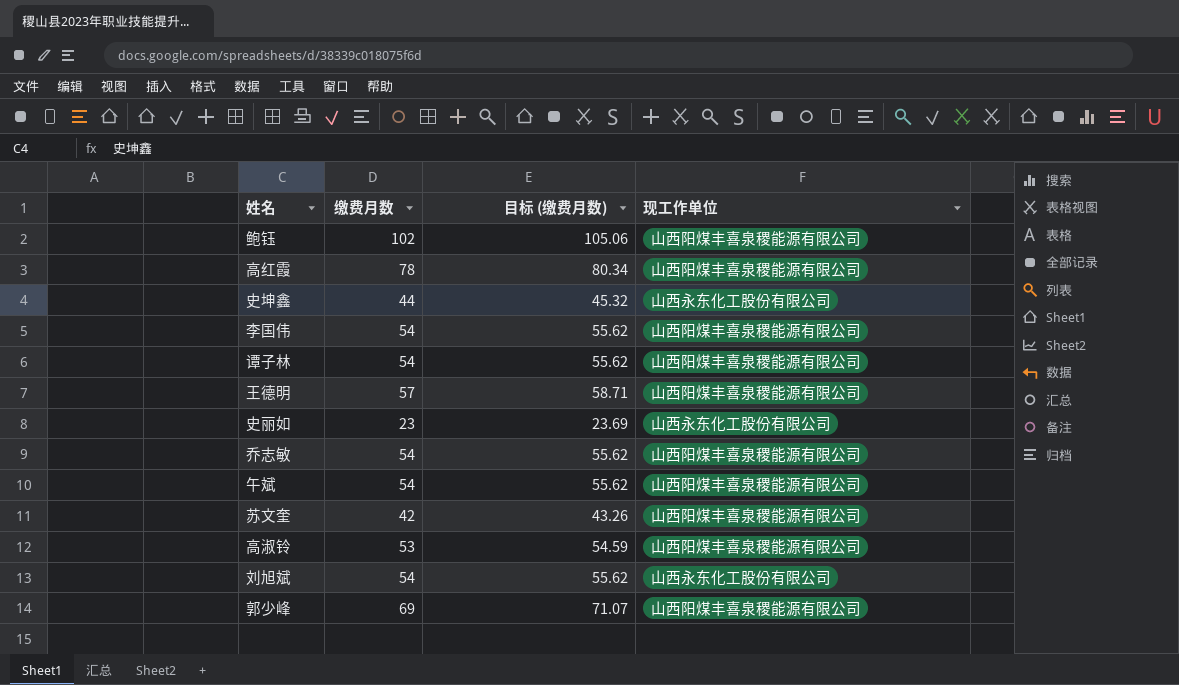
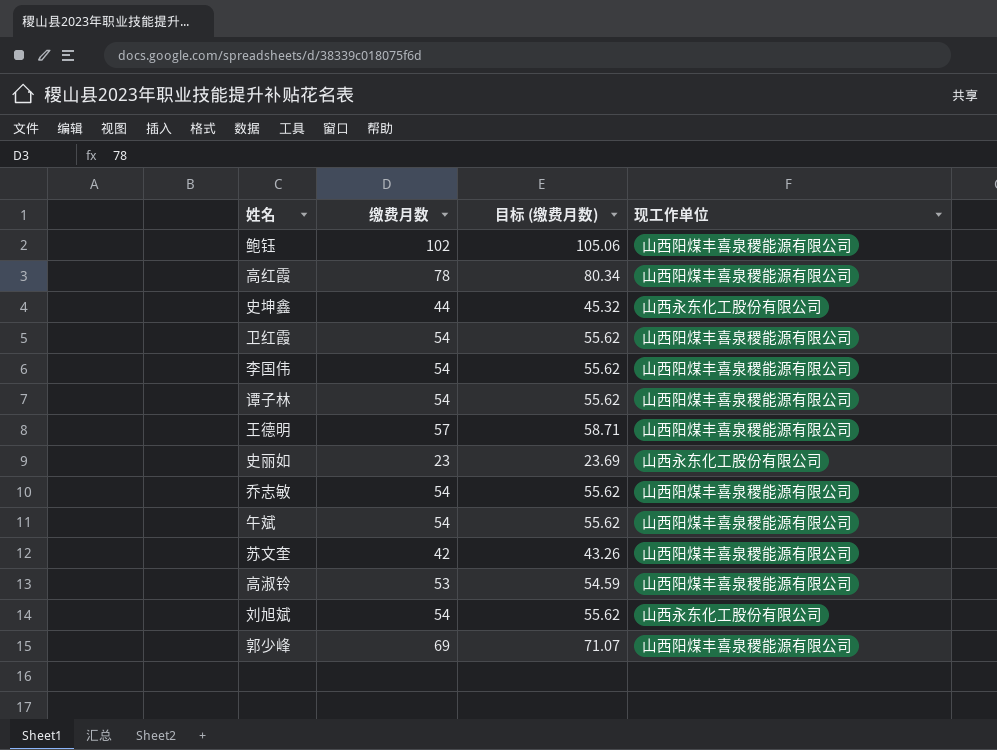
row 卫红霞: none -> 54 | 55.62 | 山西阳煤丰喜泉稷能源有限公司

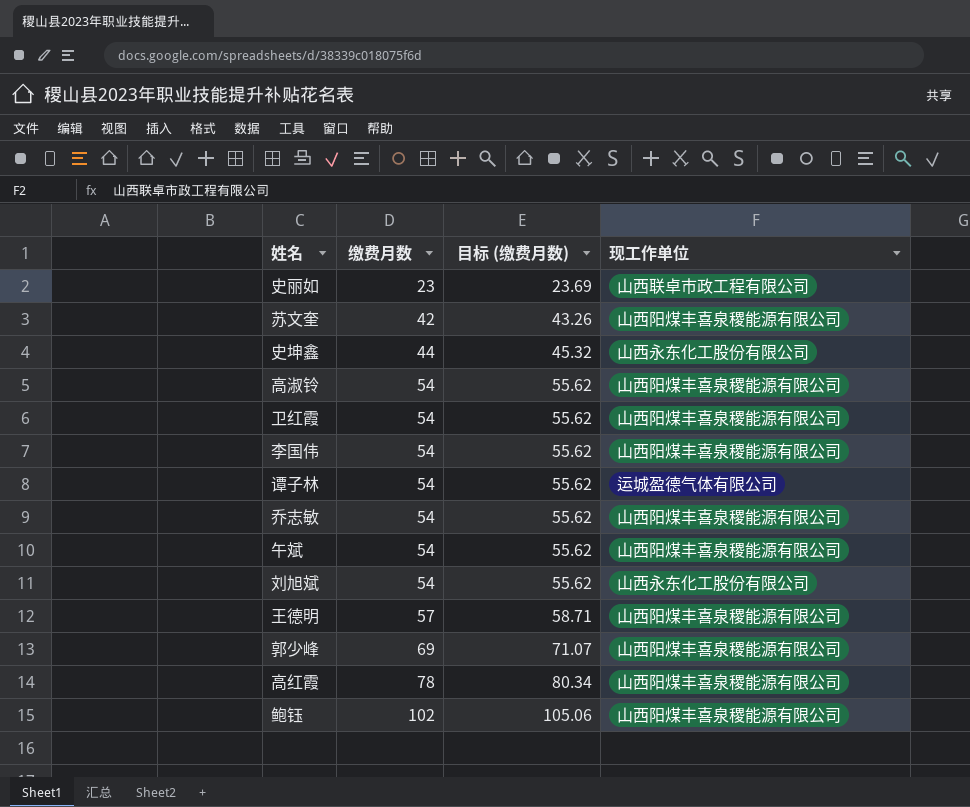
row order: none -> 缴费月数 ascending
史丽如 | 现工作单位: 山西永东化工股份有限公司 -> 山西联卓市政工程有限公司
高淑铃 | 缴费月数: 53 -> 54
高淑铃 | 目标 (缴费月数): 54.59 -> 55.62
谭子林 | 现工作单位: 山西阳煤丰喜泉稷能源有限公司 -> 运城盈德气体有限公司

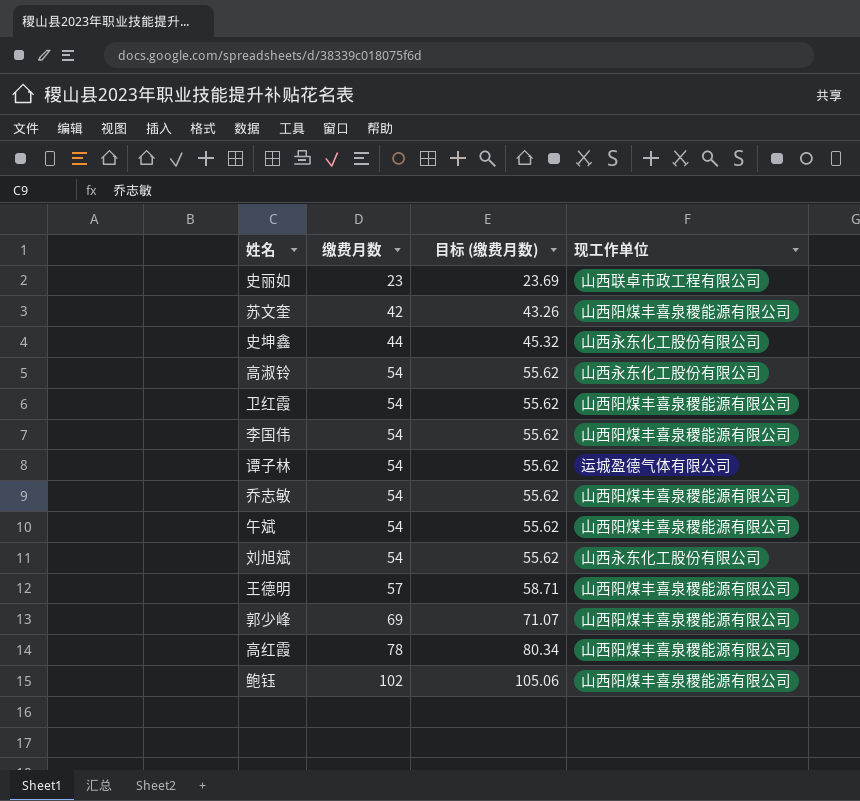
高淑铃 | 现工作单位: 山西阳煤丰喜泉稷能源有限公司 -> 山西永东化工股份有限公司

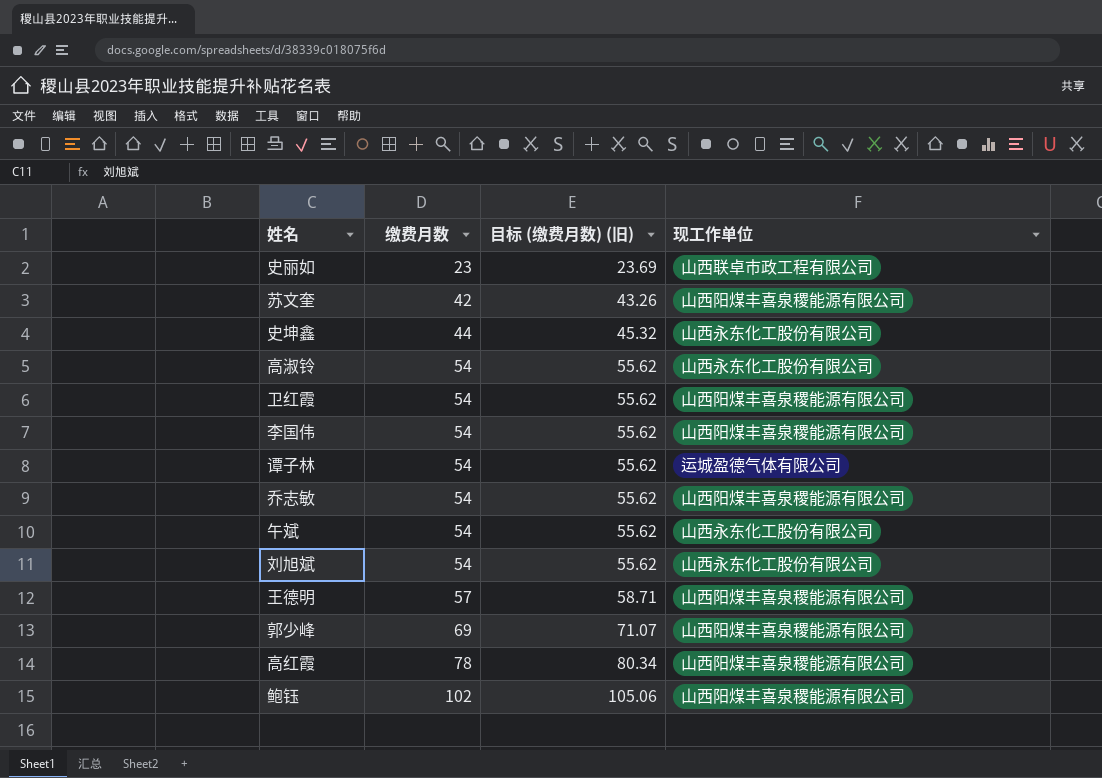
column name: 目标 (缴费月数) -> 目标 (缴费月数) (旧)
午斌 | 现工作单位: 山西阳煤丰喜泉稷能源有限公司 -> 山西永东化工股份有限公司

